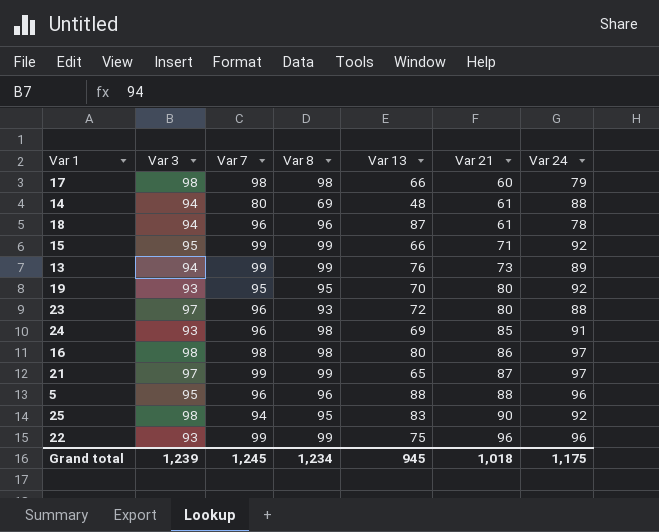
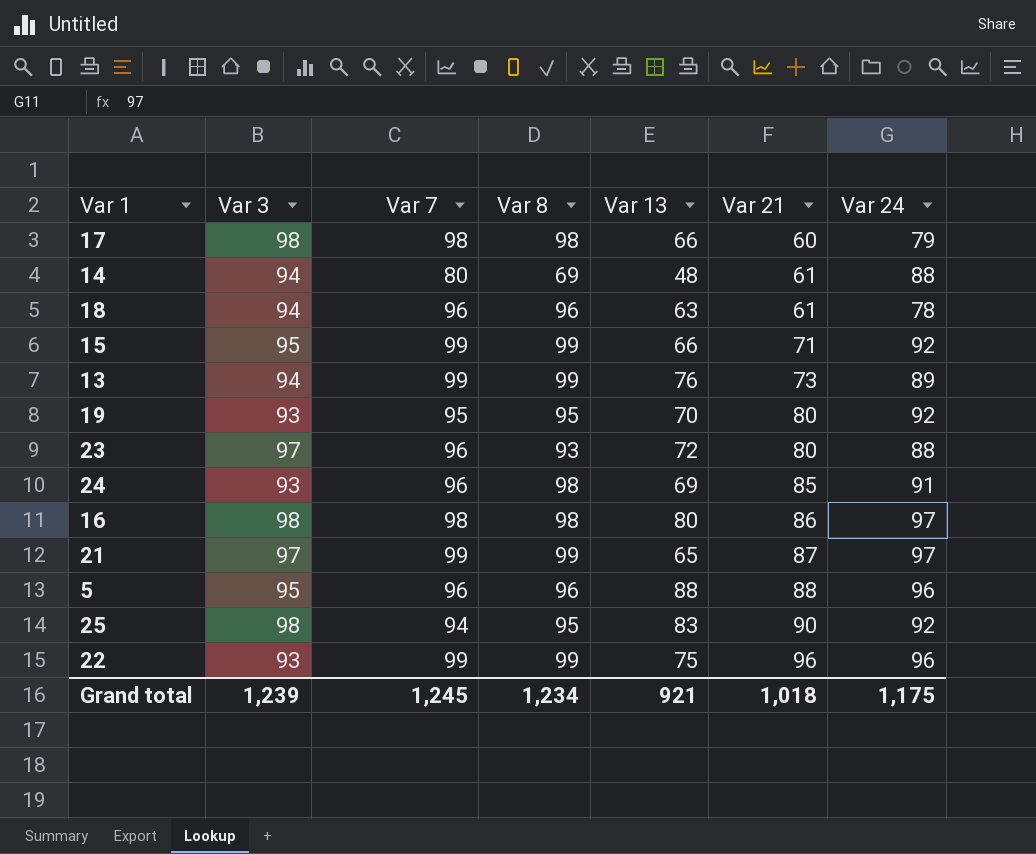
18 | Var 13: 87 -> 63
Grand total | Var 13: 945 -> 921

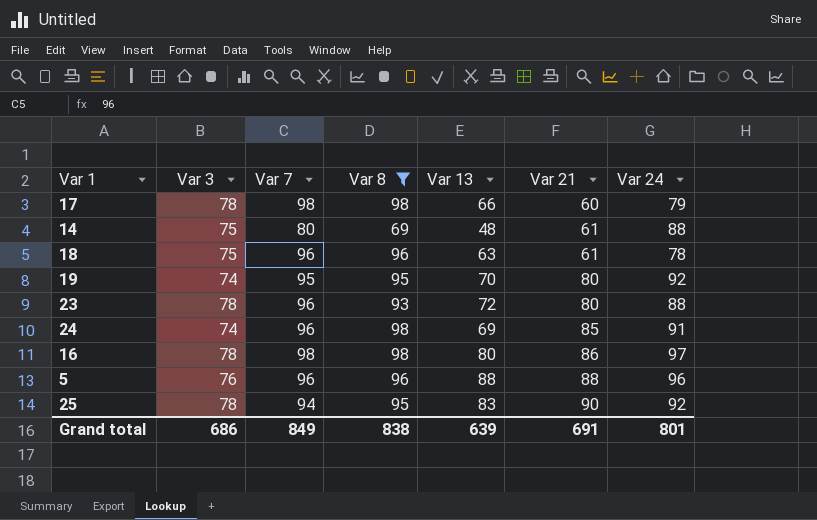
filter: none -> Var 8 != 99
17 | Var 3: 98 -> 78
14 | Var 3: 94 -> 75
18 | Var 3: 94 -> 75
19 | Var 3: 93 -> 74
23 | Var 3: 97 -> 78
24 | Var 3: 93 -> 74
16 | Var 3: 98 -> 78
5 | Var 3: 95 -> 76
25 | Var 3: 98 -> 78
Grand total | Var 3: 1,239 -> 686
Grand total | Var 7: 1,245 -> 849
Grand total | Var 8: 1,234 -> 838
Grand total | Var 13: 921 -> 639
Grand total | Var 21: 1,018 -> 691
Grand total | Var 24: 1,175 -> 801

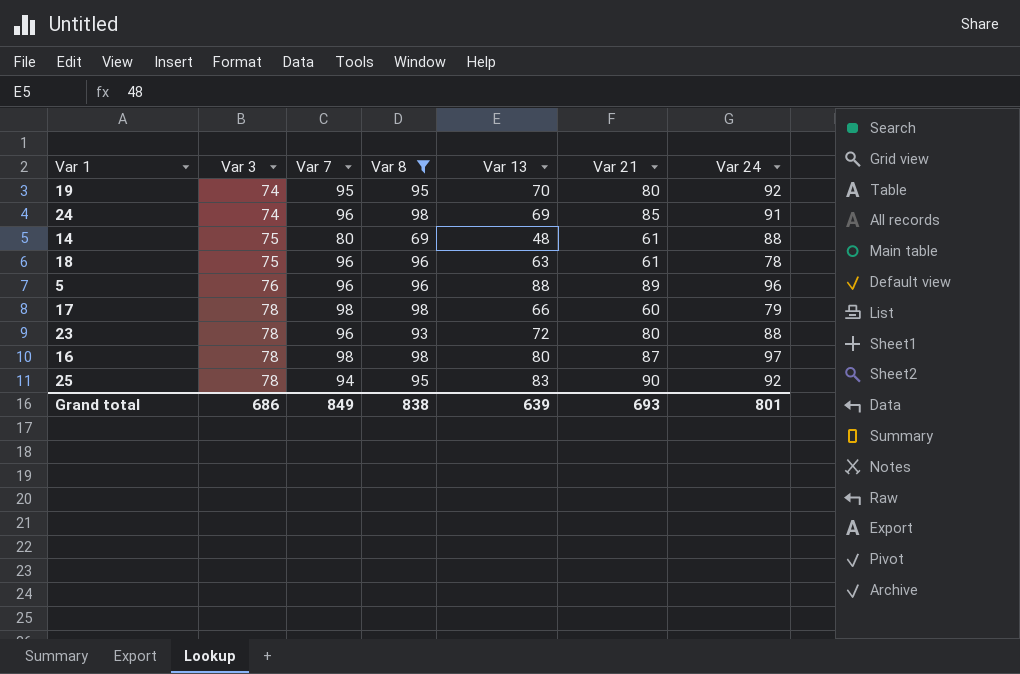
row order: Var 21 ascending -> Var 3 ascending
5 | Var 21: 88 -> 89
16 | Var 21: 86 -> 87
Grand total | Var 21: 691 -> 693

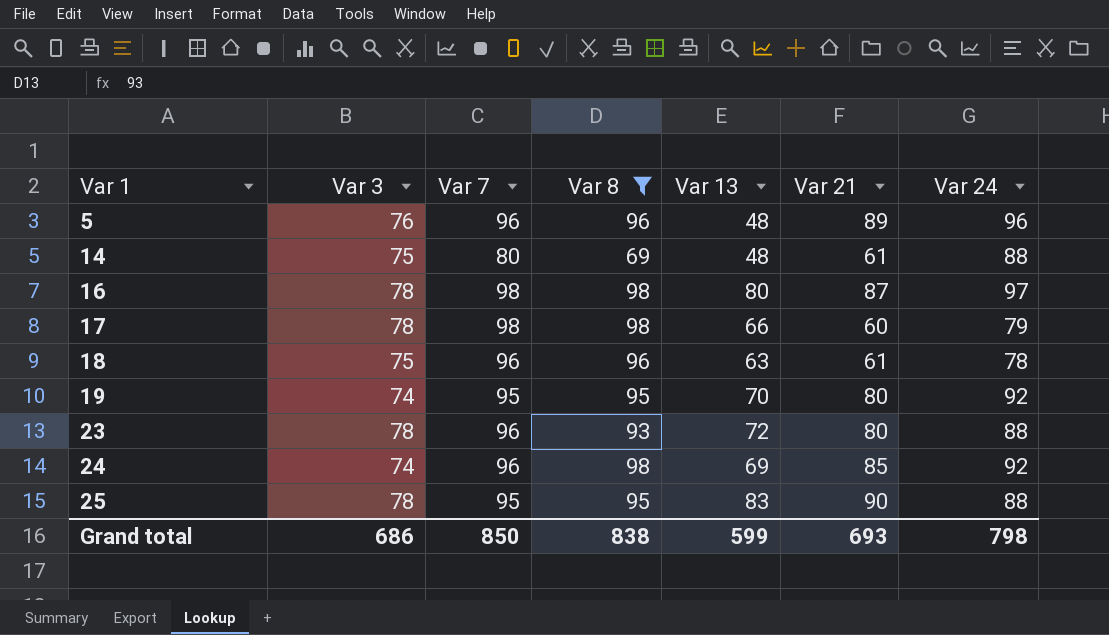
row order: Var 3 ascending -> Var 1 ascending
5 | Var 13: 88 -> 48
24 | Var 24: 91 -> 92
25 | Var 7: 94 -> 95
25 | Var 24: 92 -> 88
Grand total | Var 7: 849 -> 850
Grand total | Var 13: 639 -> 599
Grand total | Var 24: 801 -> 798

